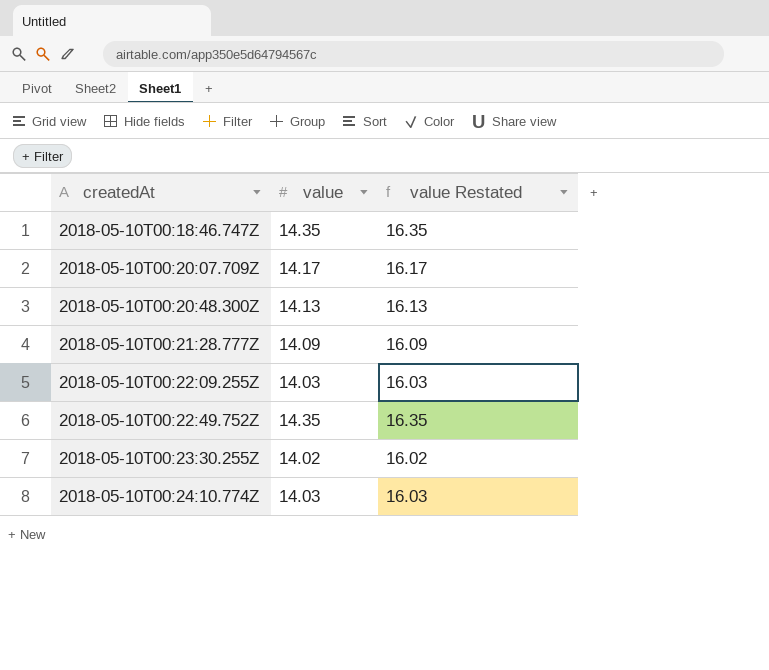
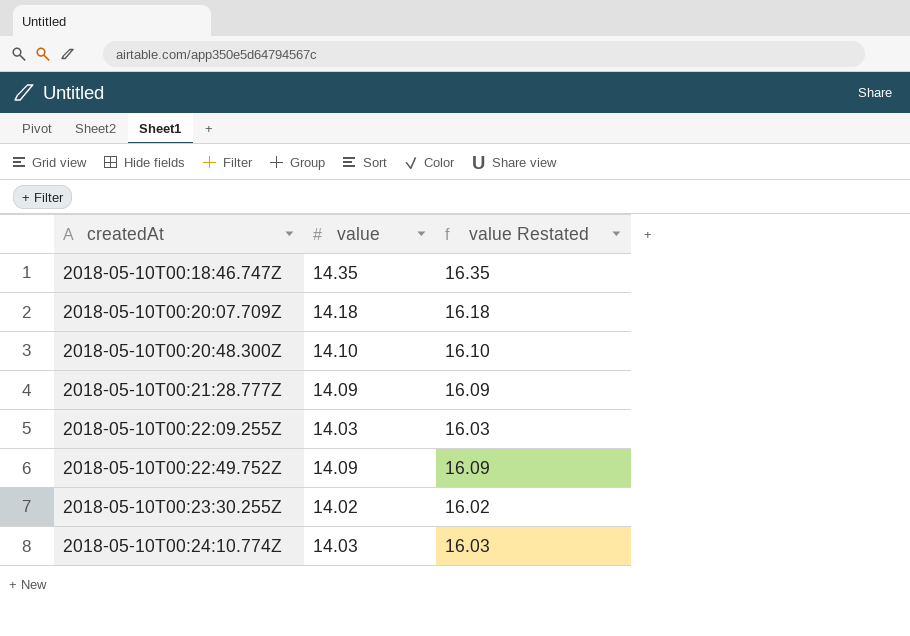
2018-05-10T00:20:07.709Z | value: 14.17 -> 14.18
2018-05-10T00:20:07.709Z | value Restated: 16.17 -> 16.18
2018-05-10T00:20:48.300Z | value: 14.13 -> 14.10
2018-05-10T00:20:48.300Z | value Restated: 16.13 -> 16.10
2018-05-10T00:22:49.752Z | value: 14.35 -> 14.09
2018-05-10T00:22:49.752Z | value Restated: 16.35 -> 16.09

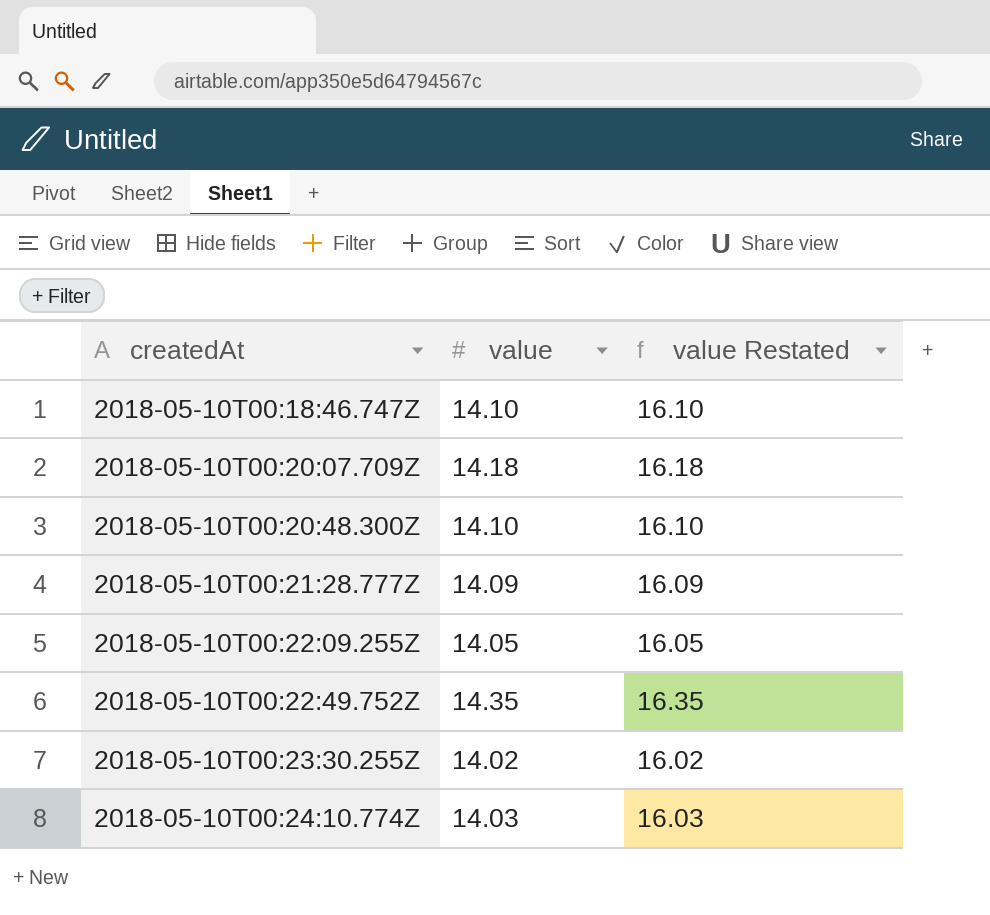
2018-05-10T00:18:46.747Z | value: 14.35 -> 14.10
2018-05-10T00:18:46.747Z | value Restated: 16.35 -> 16.10
2018-05-10T00:22:09.255Z | value: 14.03 -> 14.05
2018-05-10T00:22:09.255Z | value Restated: 16.03 -> 16.05
2018-05-10T00:22:49.752Z | value: 14.09 -> 14.35
2018-05-10T00:22:49.752Z | value Restated: 16.09 -> 16.35

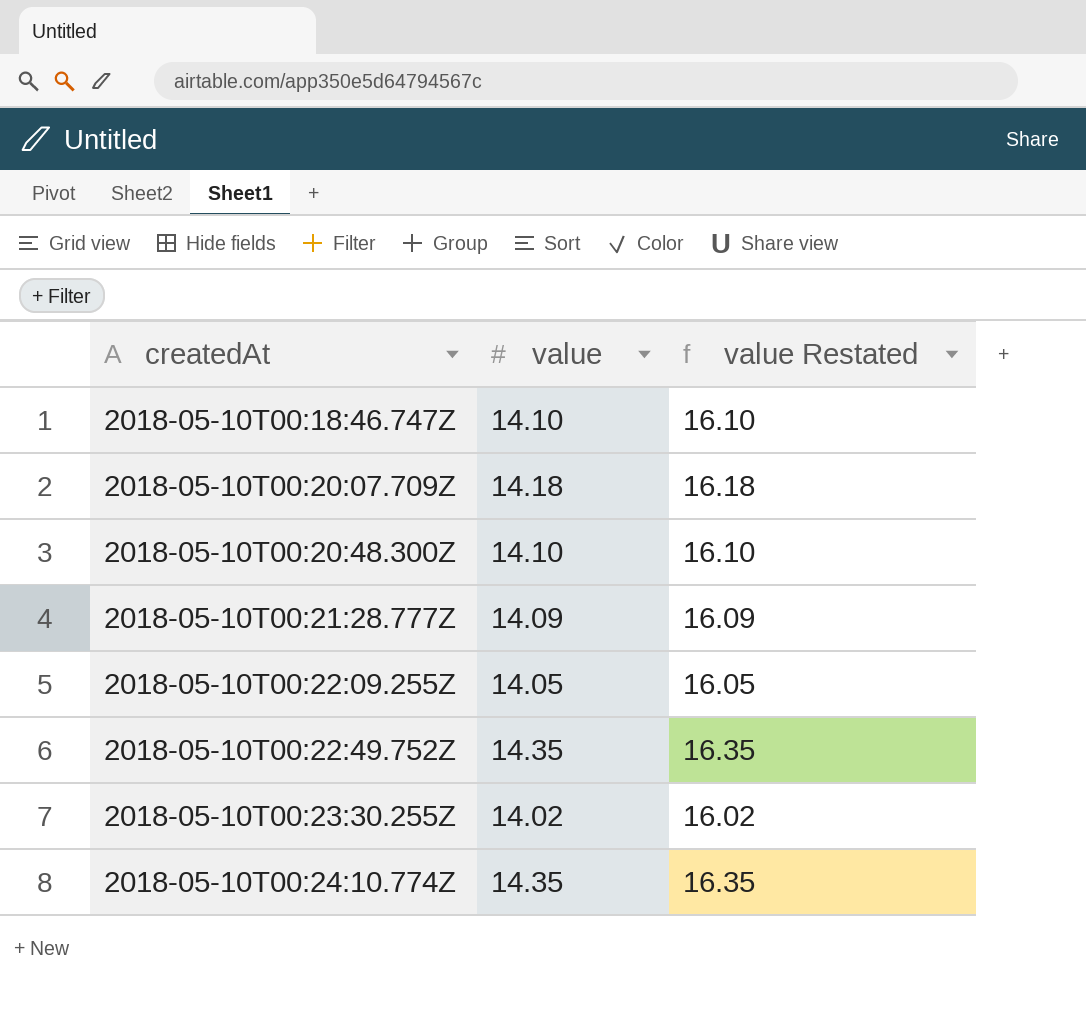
2018-05-10T00:24:10.774Z | value: 14.03 -> 14.35
2018-05-10T00:24:10.774Z | value Restated: 16.03 -> 16.35

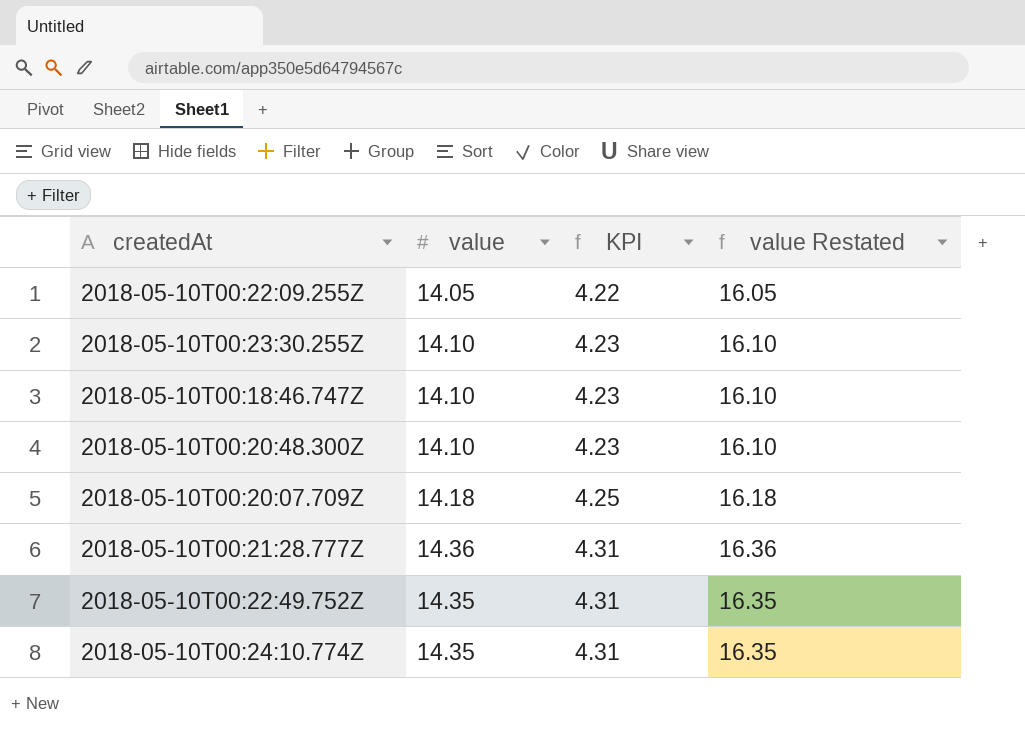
row order: createdAt ascending -> KPI ascending
column KPI | formula: none -> [value] * 0.3
2018-05-10T00:23:30.255Z | value: 14.02 -> 14.10
2018-05-10T00:23:30.255Z | value Restated: 16.02 -> 16.10
2018-05-10T00:21:28.777Z | value: 14.09 -> 14.36
2018-05-10T00:21:28.777Z | value Restated: 16.09 -> 16.36

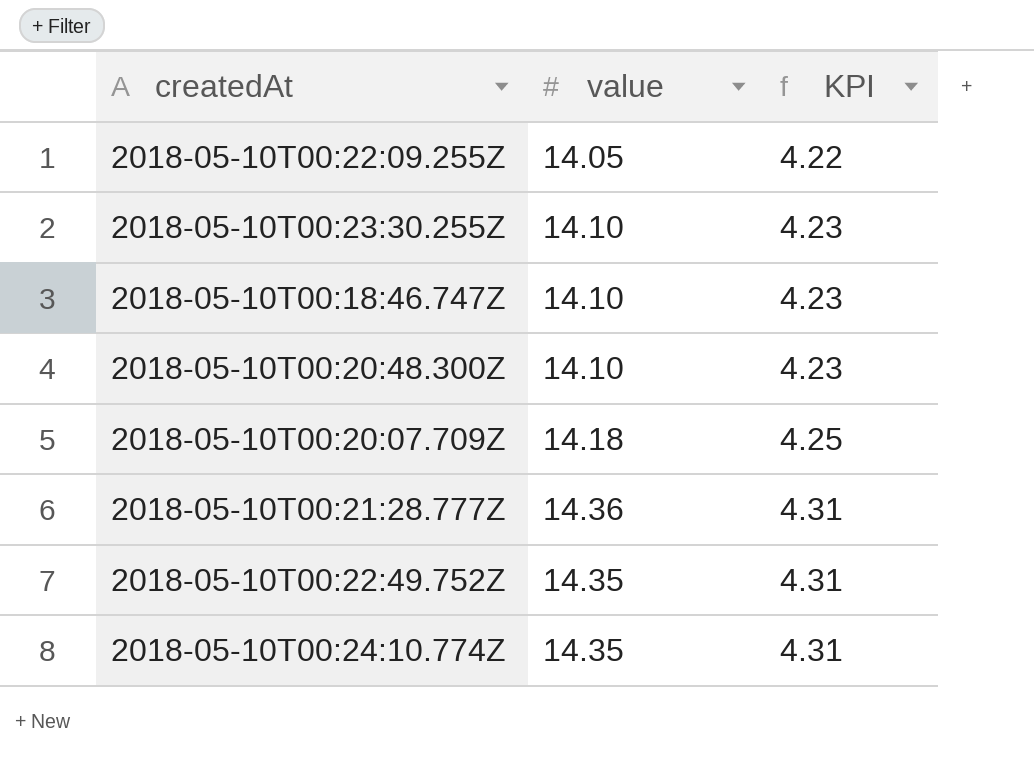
column value Restated | formula: [value] + 2 -> none

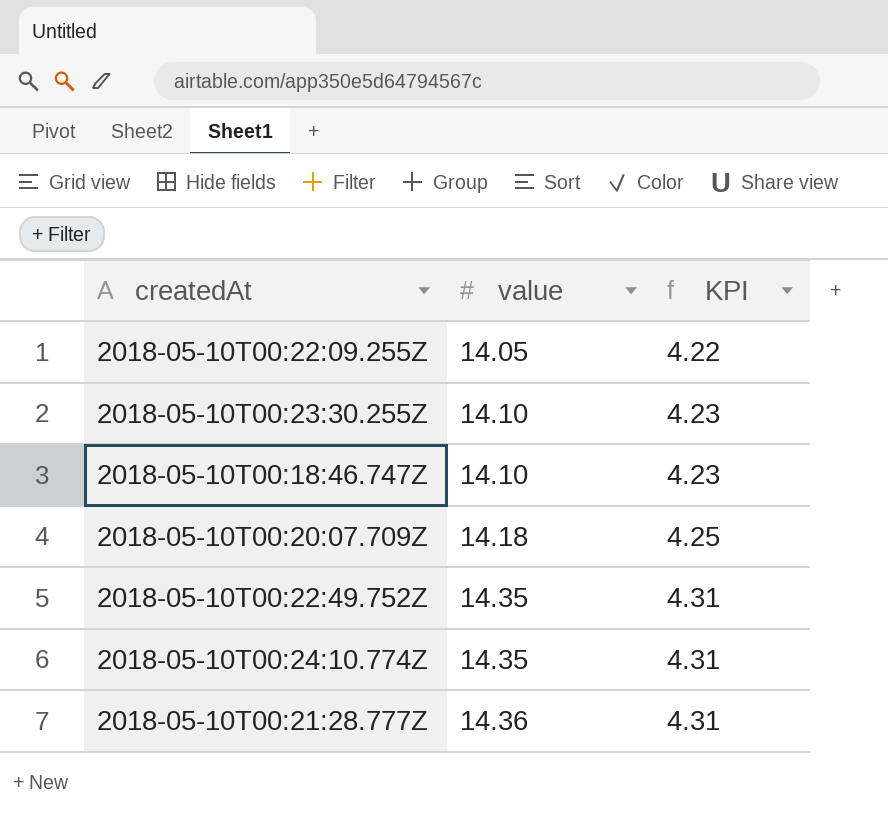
row order: KPI ascending -> value ascending
row 2018-05-10T00:20:48.300Z: 14.10 | 4.23 -> none

